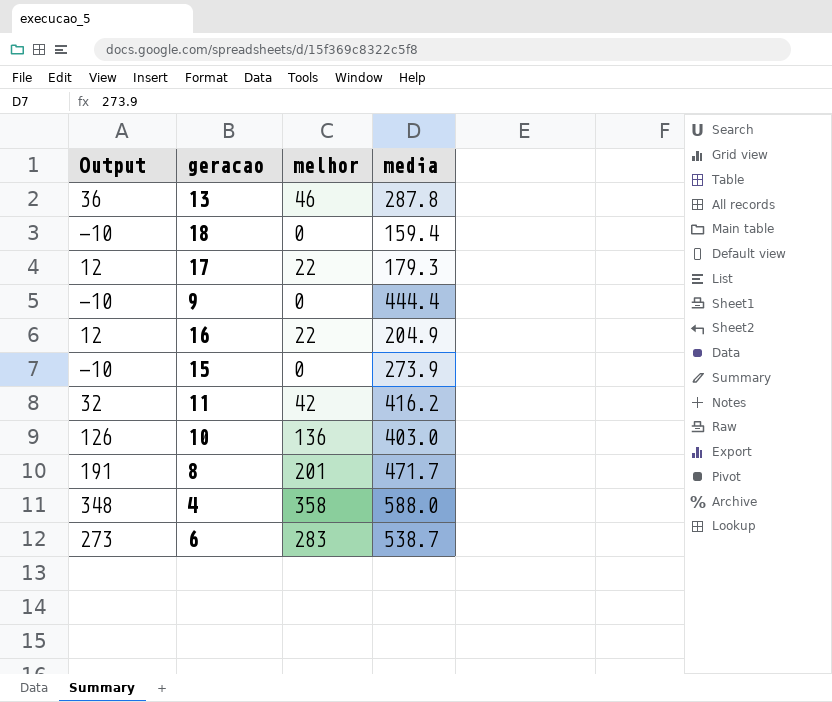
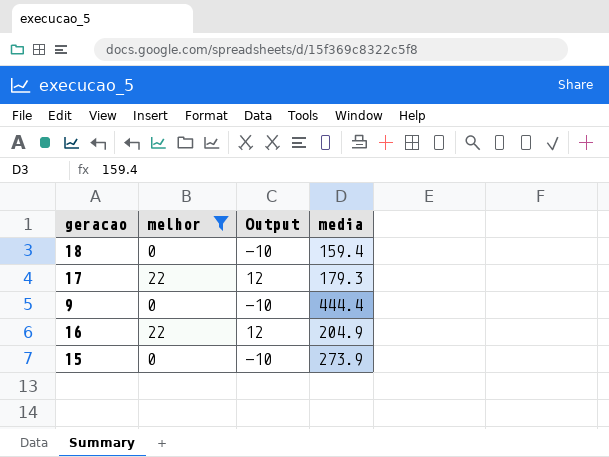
filter: none -> melhor <= 22
column Output | position: 1 -> 3

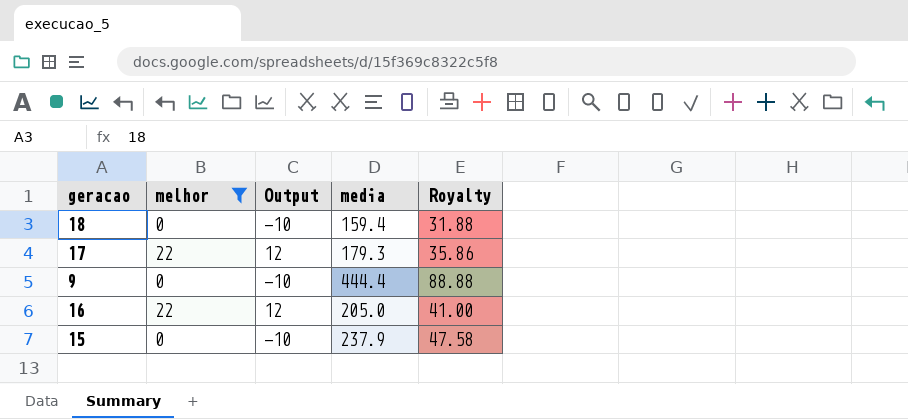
column Royalty | formula: none -> [media] * 0.2
16 | media: 204.9 -> 205.0
15 | media: 273.9 -> 237.9

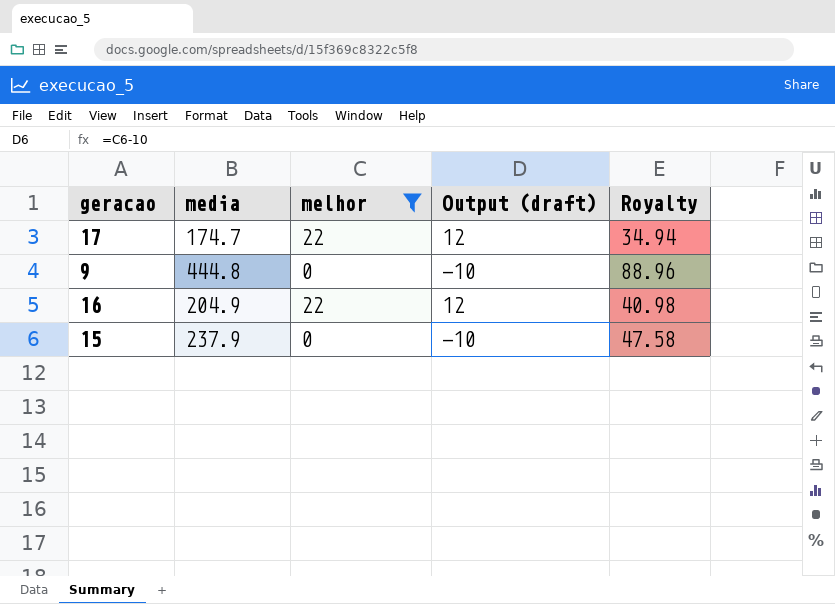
column media | position: 4 -> 2
column name: Output -> Output (draft)
row 18: 0 | -10 | 159.4 | 31.88 -> none
17 | media: 179.3 -> 174.7
17 | Royalty: 35.86 -> 34.94
9 | media: 444.4 -> 444.8
9 | Royalty: 88.88 -> 88.96
16 | media: 205.0 -> 204.9
16 | Royalty: 41.00 -> 40.98

